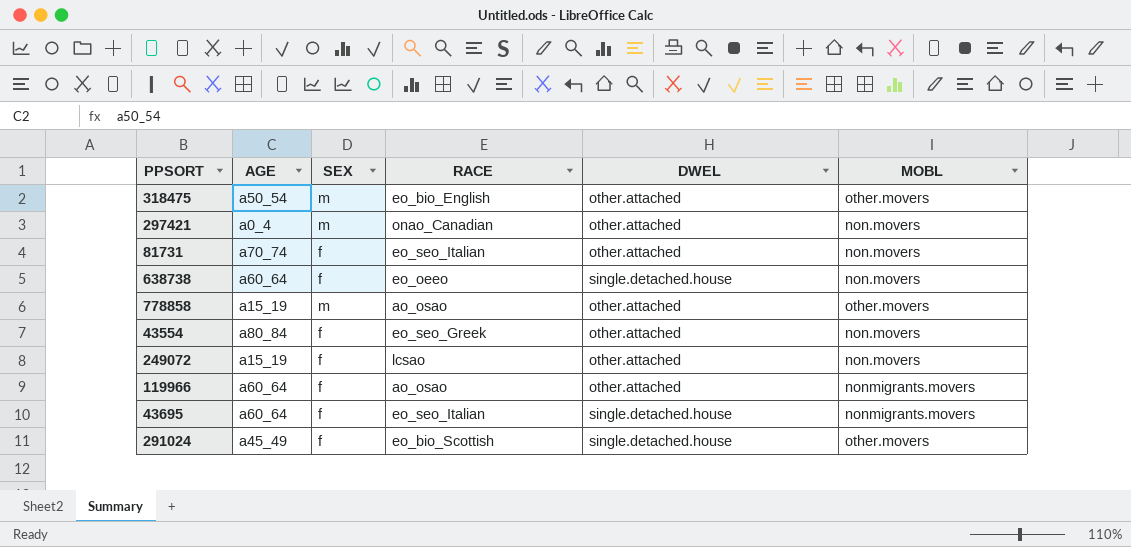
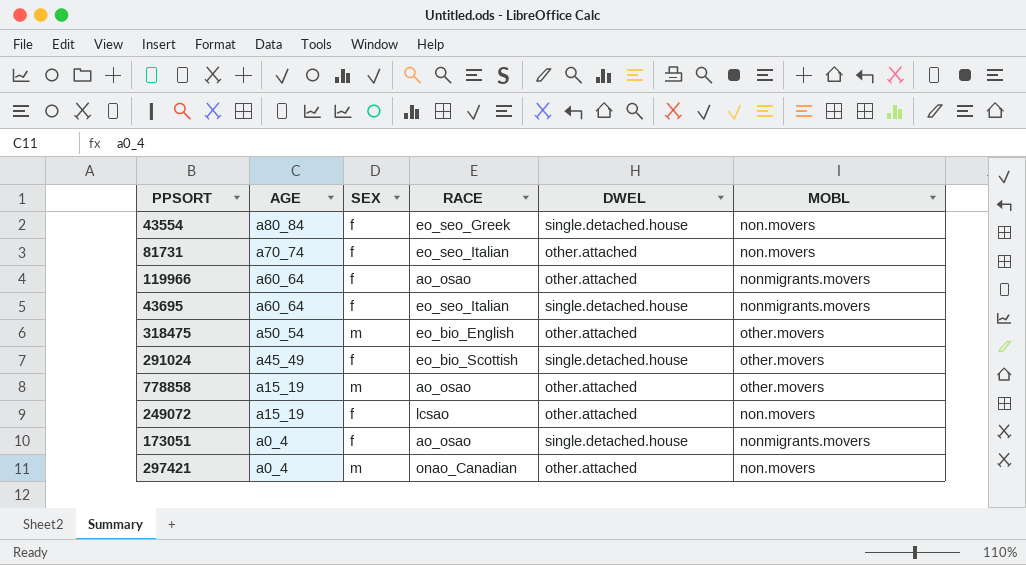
row order: none -> AGE descending
row 638738: a60_64 | f | eo_oeeo | single.detached.house | non.movers -> none
43554 | DWEL: other.attached -> single.detached.house
row 173051: none -> a0_4 | f | ao_osao | single.detached.house | nonmigrants.movers

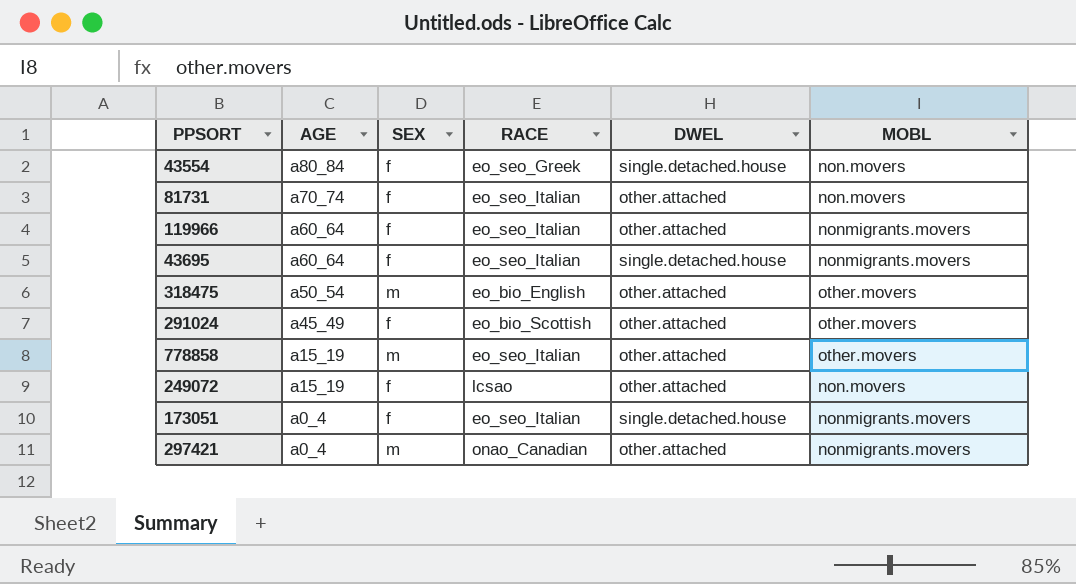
119966 | RACE: ao_osao -> eo_seo_Italian
291024 | DWEL: single.detached.house -> other.attached
778858 | RACE: ao_osao -> eo_seo_Italian
173051 | RACE: ao_osao -> eo_seo_Italian
297421 | MOBL: non.movers -> nonmigrants.movers

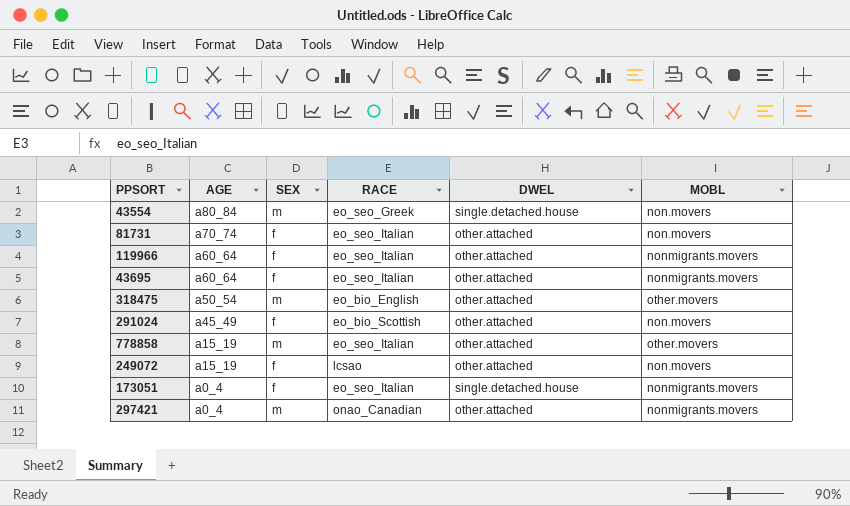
43554 | SEX: f -> m
43695 | DWEL: single.detached.house -> other.attached
291024 | MOBL: other.movers -> non.movers

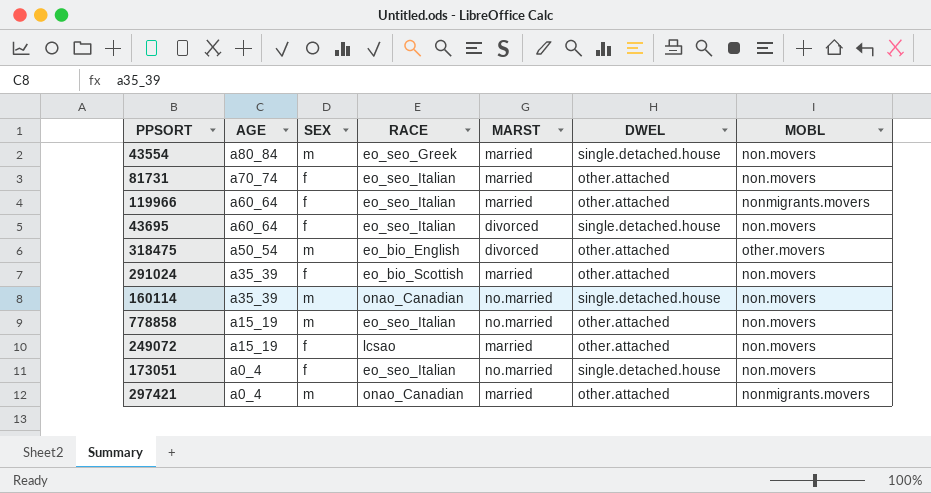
column MARST | position: none -> 5
43695 | DWEL: other.attached -> single.detached.house
43695 | MOBL: nonmigrants.movers -> non.movers
291024 | AGE: a45_49 -> a35_39
row 160114: none -> a35_39 | m | onao_Canadian | no.married | single.detached.house | non.movers
778858 | MOBL: other.movers -> non.movers
173051 | MOBL: nonmigrants.movers -> non.movers

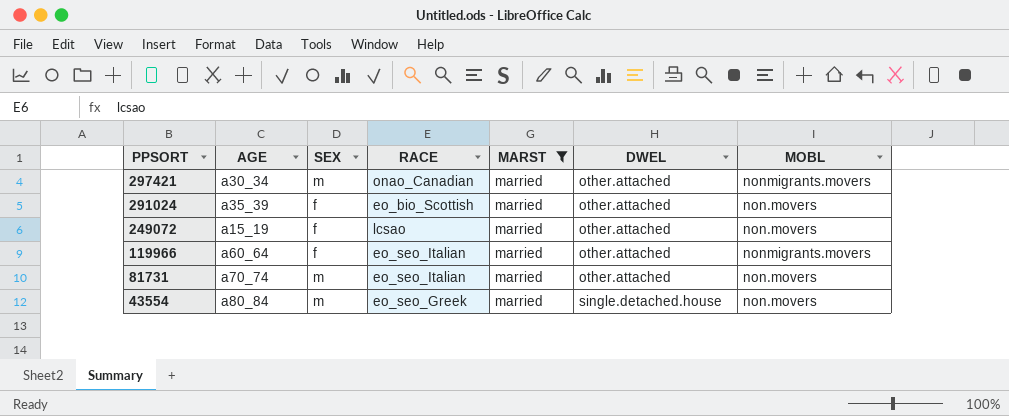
filter: none -> MARST = married
row order: AGE descending -> PPSORT descending
297421 | AGE: a0_4 -> a30_34
81731 | SEX: f -> m

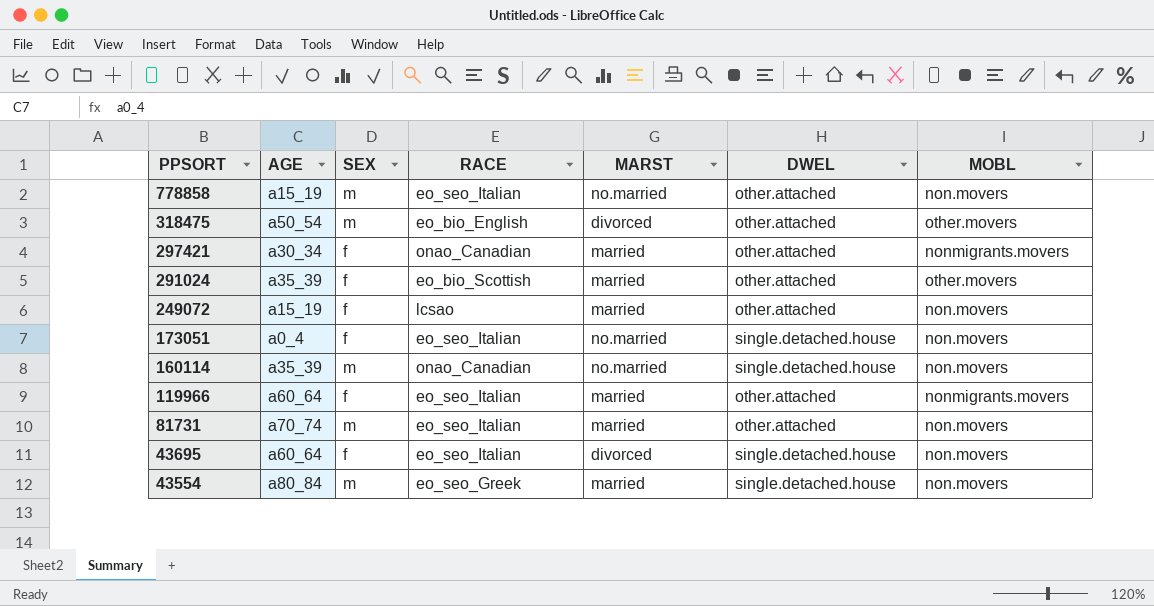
filter: MARST = married -> none
297421 | SEX: m -> f
291024 | MOBL: non.movers -> other.movers

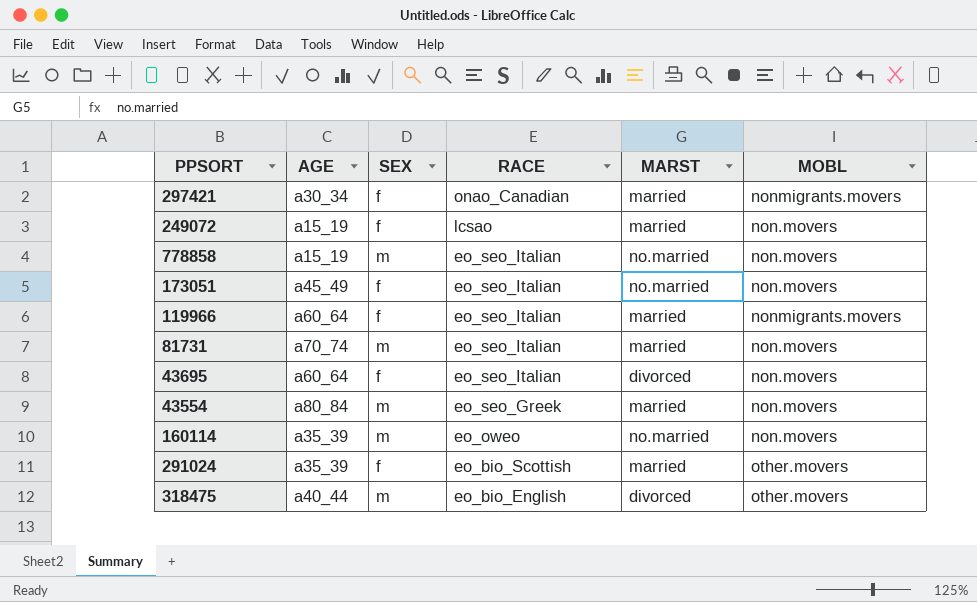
row order: PPSORT descending -> RACE descending
column DWEL | position: 6 -> none
173051 | AGE: a0_4 -> a45_49
160114 | RACE: onao_Canadian -> eo_oweo
318475 | AGE: a50_54 -> a40_44

